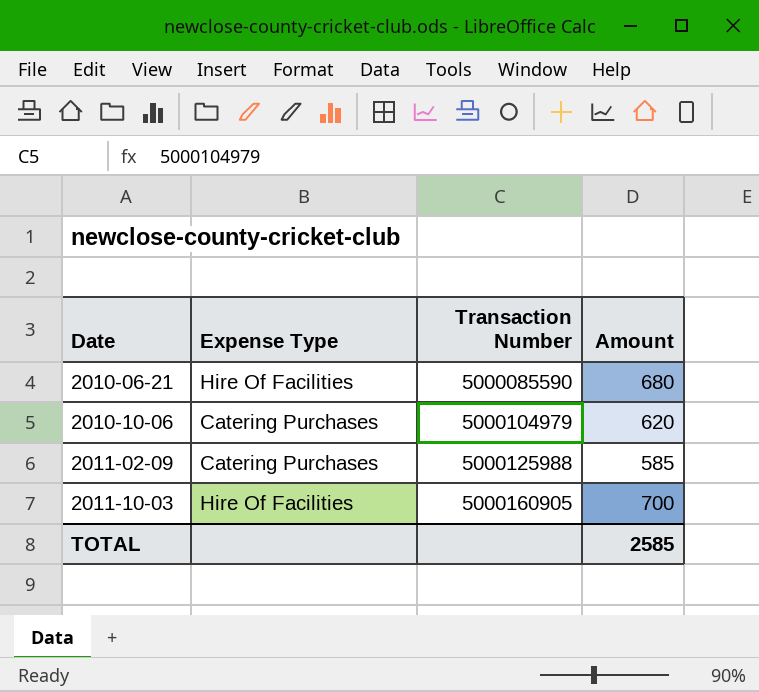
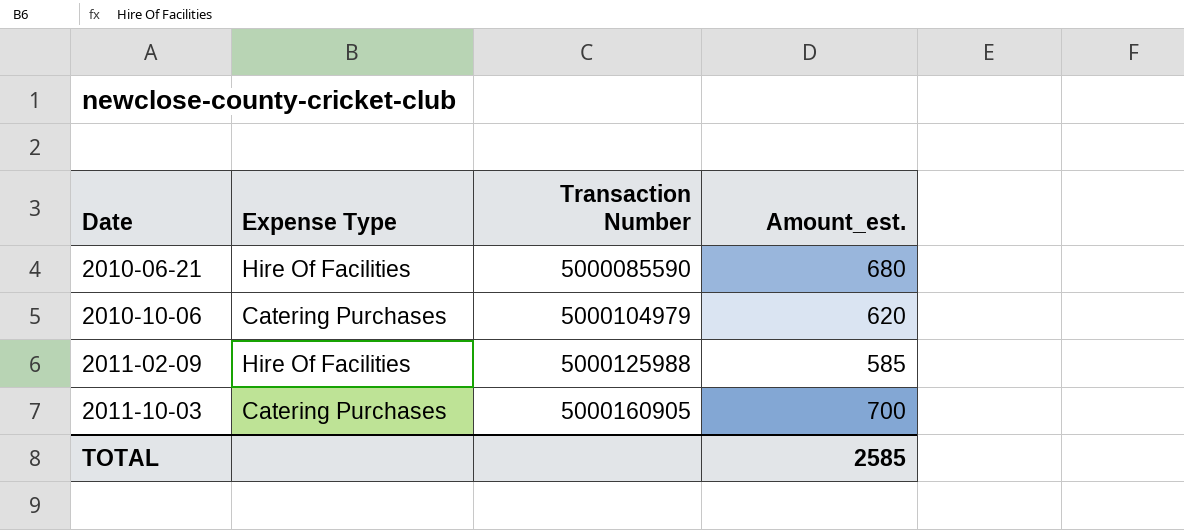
column name: Amount -> Amount_est.
2011-02-09 | Expense Type: Catering Purchases -> Hire Of Facilities
2011-10-03 | Expense Type: Hire Of Facilities -> Catering Purchases

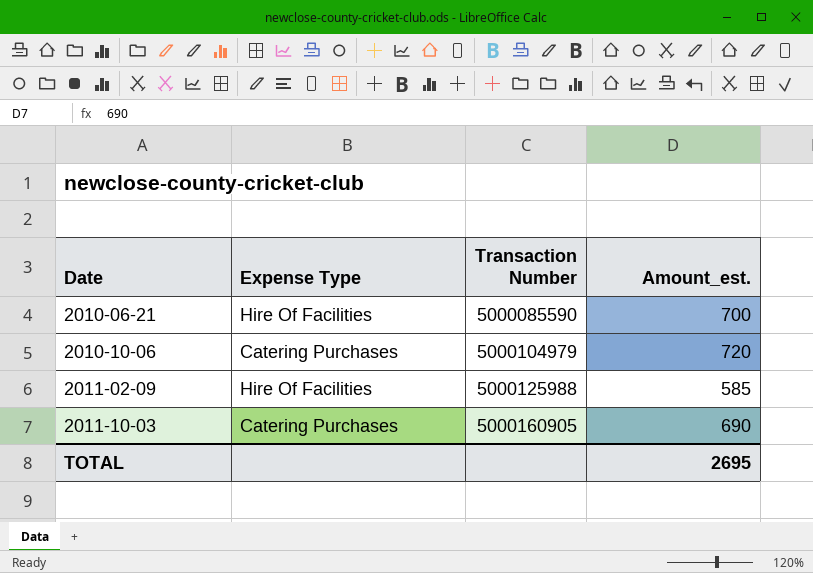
2010-06-21 | Amount_est.: 680 -> 700
2010-10-06 | Amount_est.: 620 -> 720
2011-10-03 | Amount_est.: 700 -> 690
TOTAL | Amount_est.: 2585 -> 2695

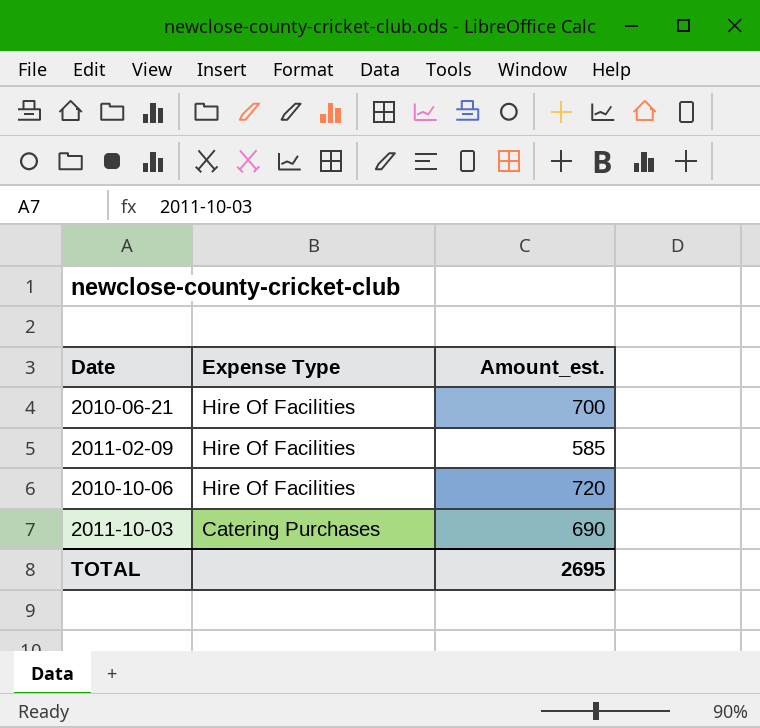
row order: Date ascending -> Expense Type descending
column Transaction Number | position: 3 -> none
2010-10-06 | Expense Type: Catering Purchases -> Hire Of Facilities

